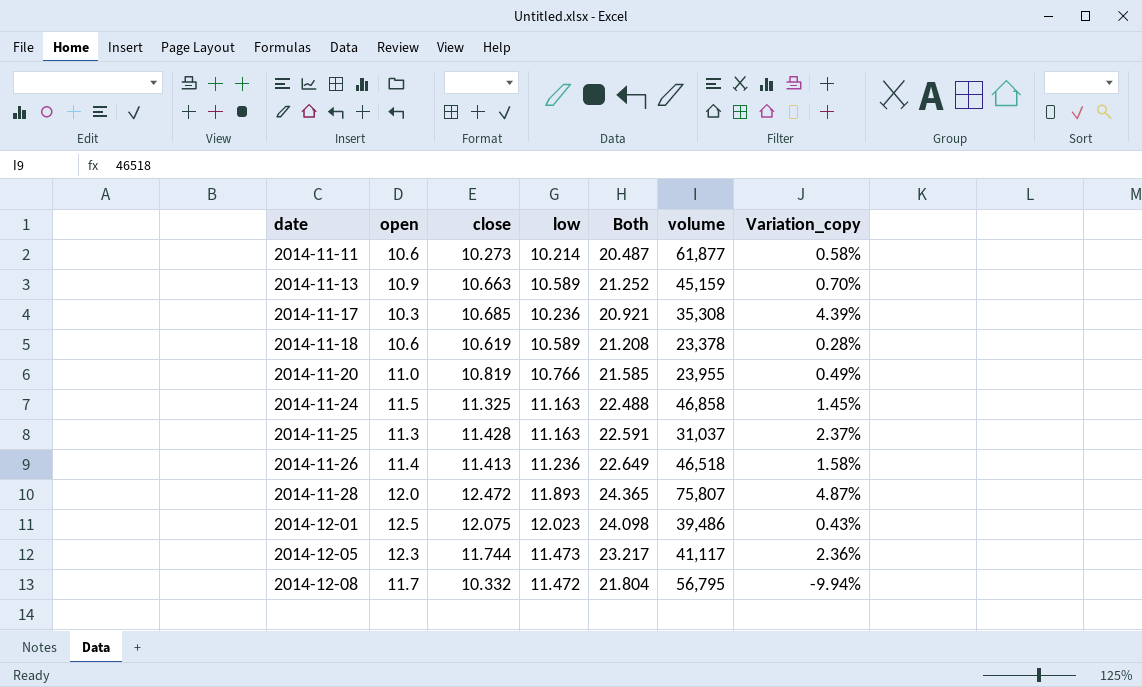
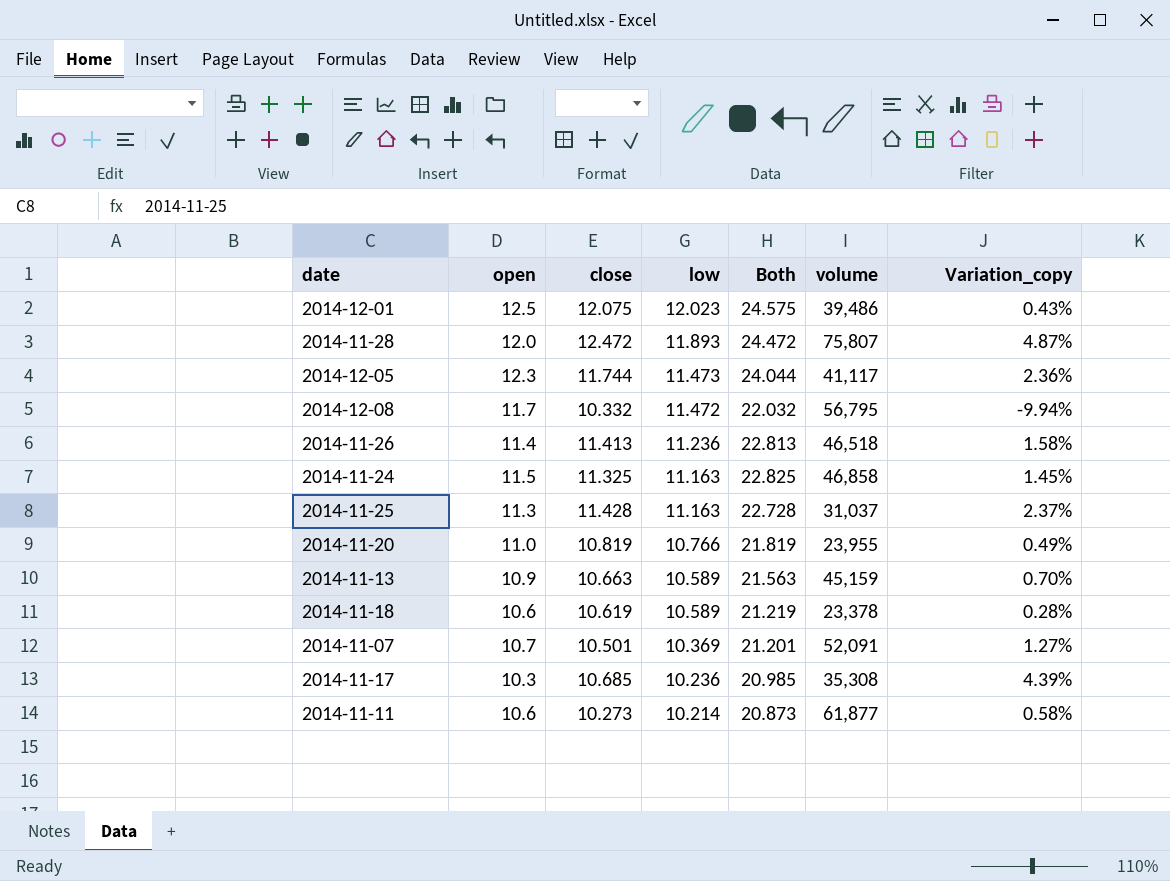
row order: date ascending -> low descending
column Both | formula: [close] + [low] -> [open] + [close]
row 2014-11-07: none -> 10.7 | 10.501 | 10.369 | 21.201 | 52,091 | 1.27%

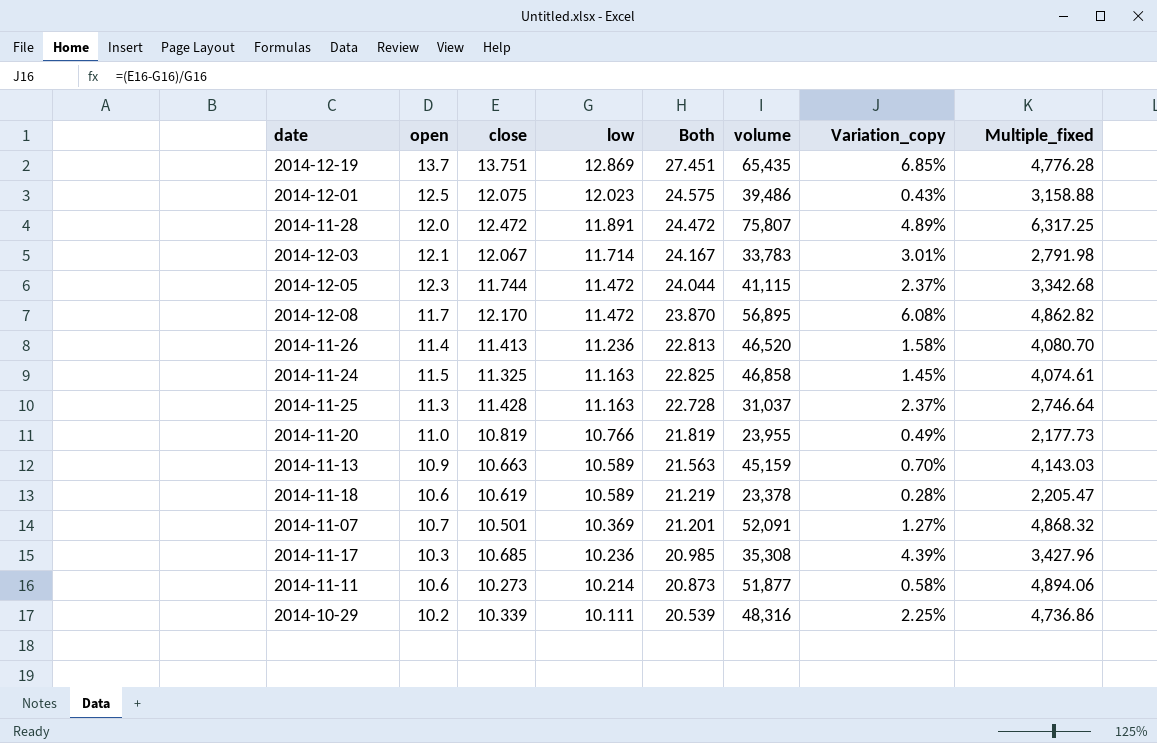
column Multiple_fixed | formula: none -> [volume] / [open]
row 2014-12-19: none -> 13.7 | 13.751 | 12.869 | 27.451 | 65,435 | 6.85% | 4,776.28
2014-11-28 | low: 11.893 -> 11.891
2014-11-28 | Variation_copy: 4.87% -> 4.89%
row 2014-12-03: none -> 12.1 | 12.067 | 11.714 | 24.167 | 33,783 | 3.01% | 2,791.98
2014-12-05 | low: 11.473 -> 11.472
2014-12-05 | volume: 41,117 -> 41,115
2014-12-05 | Variation_copy: 2.36% -> 2.37%
2014-12-08 | close: 10.332 -> 12.170
2014-12-08 | Both: 22.032 -> 23.870
2014-12-08 | volume: 56,795 -> 56,895
2014-12-08 | Variation_copy: -9.94% -> 6.08%
2014-11-26 | volume: 46,518 -> 46,520
2014-11-11 | volume: 61,877 -> 51,877
row 2014-10-29: none -> 10.2 | 10.339 | 10.111 | 20.539 | 48,316 | 2.25% | 4,736.86

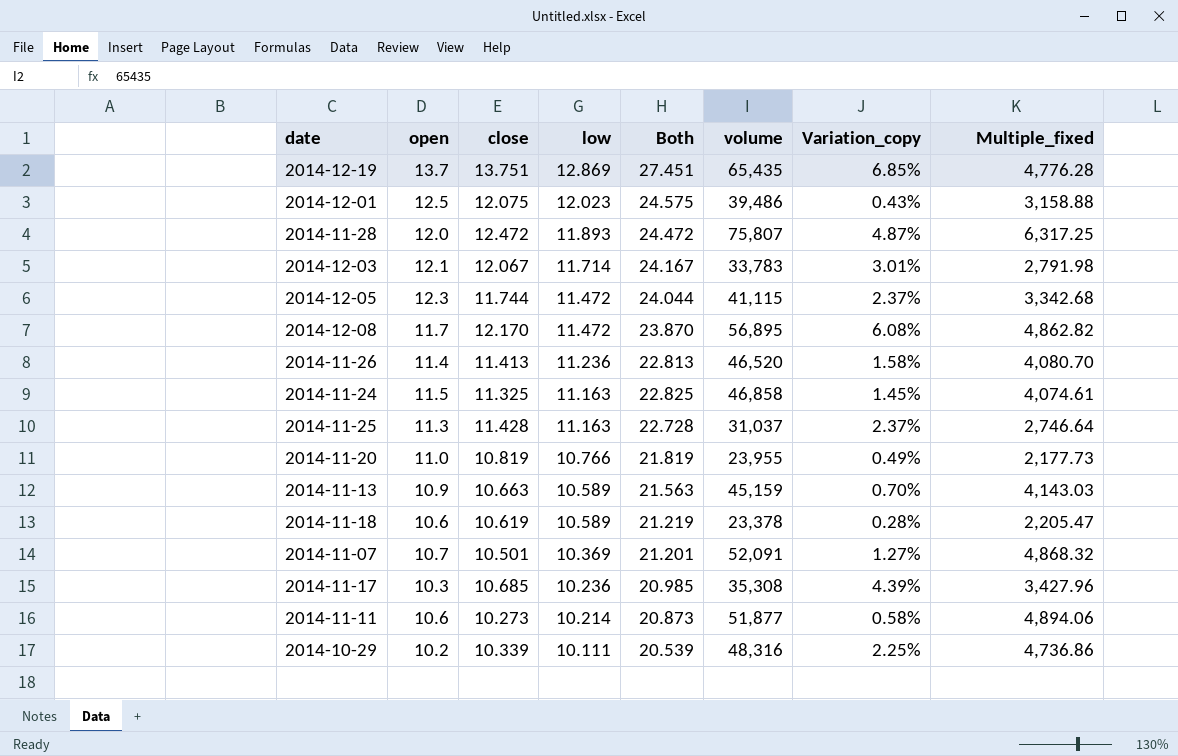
2014-11-28 | low: 11.891 -> 11.893
2014-11-28 | Variation_copy: 4.89% -> 4.87%

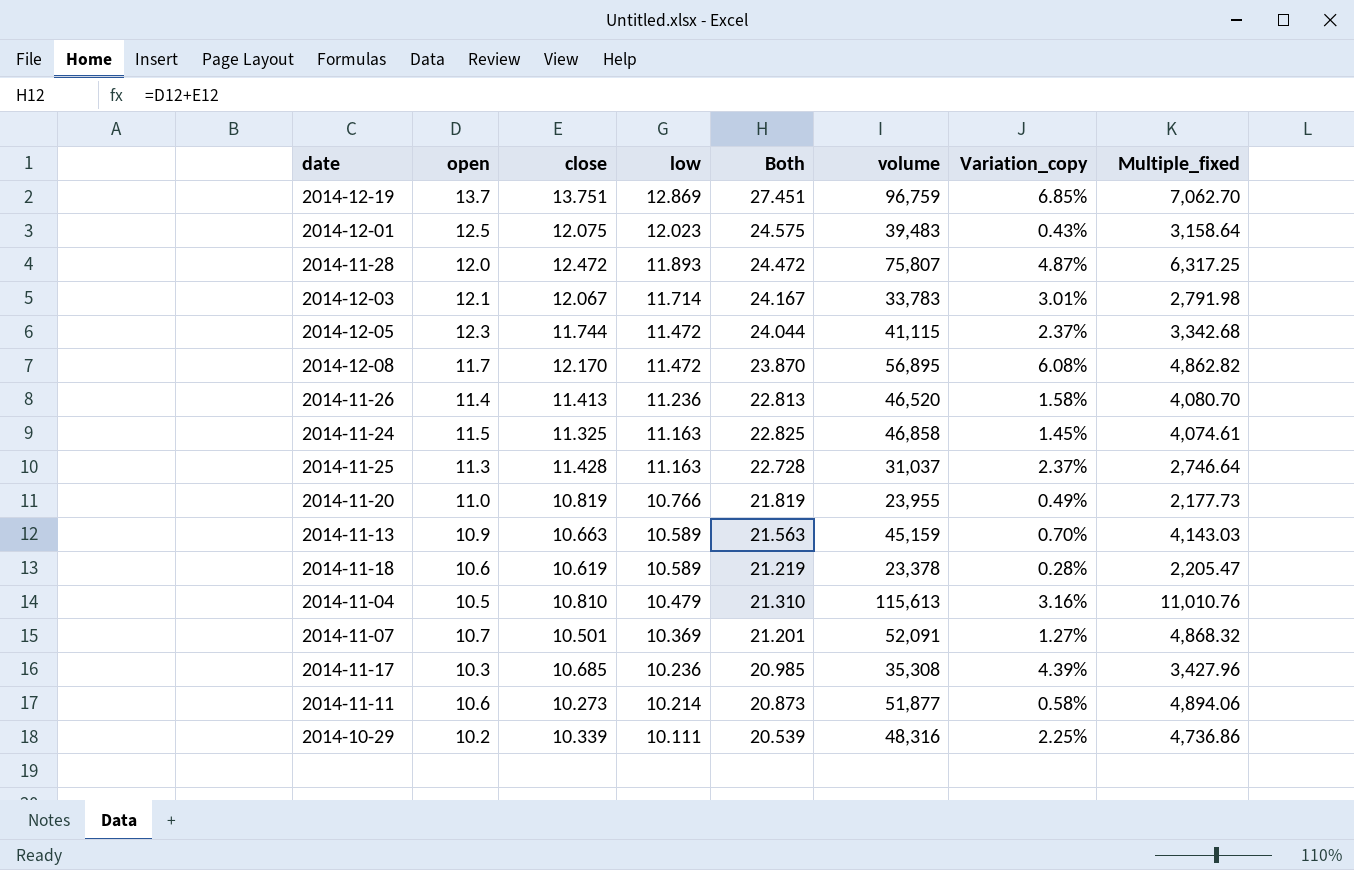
2014-12-19 | volume: 65,435 -> 96,759
2014-12-19 | Multiple_fixed: 4,776.28 -> 7,062.70
2014-12-01 | volume: 39,486 -> 39,483
2014-12-01 | Multiple_fixed: 3,158.88 -> 3,158.64
row 2014-11-04: none -> 10.5 | 10.810 | 10.479 | 21.310 | 115,613 | 3.16% | 11,010.76

